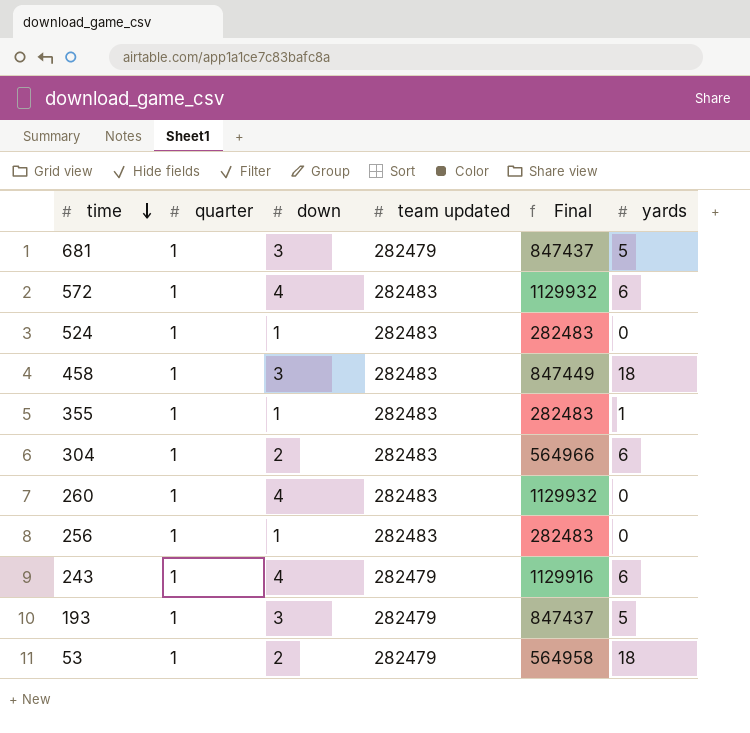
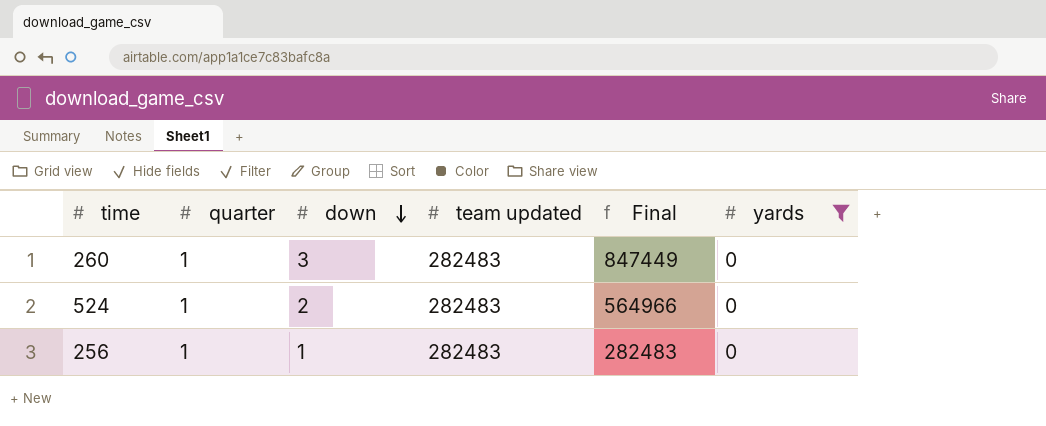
filter: none -> yards = 0
row order: time descending -> down descending
260 | down: 4 -> 3
260 | Final: 1129932 -> 847449
524 | down: 1 -> 2
524 | Final: 282483 -> 564966

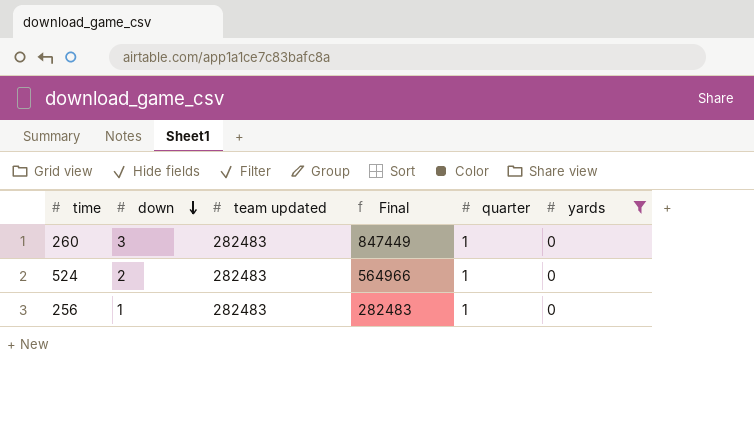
column quarter | position: 2 -> 5

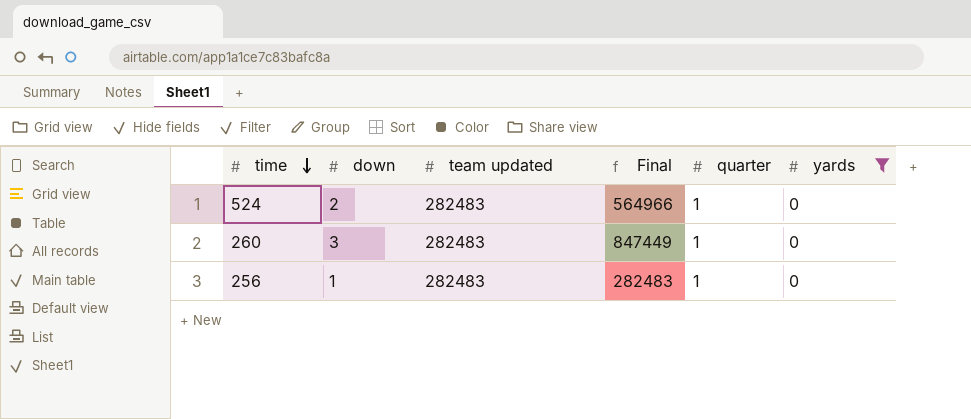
row order: down descending -> time descending

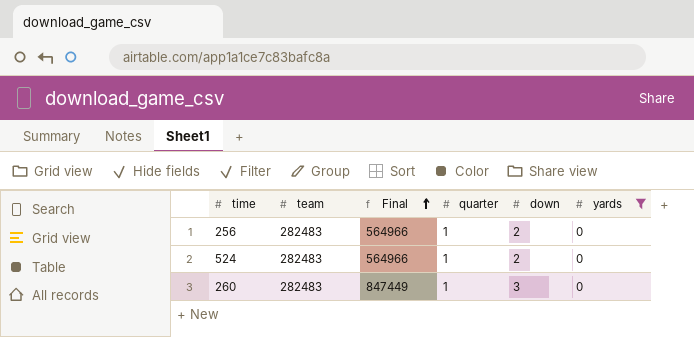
row order: time descending -> Final ascending
column name: team updated -> team
column down | position: 2 -> 5
256 | Final: 282483 -> 564966
256 | down: 1 -> 2

